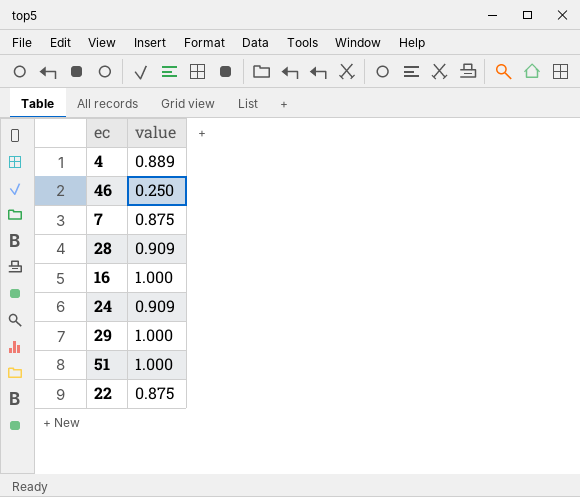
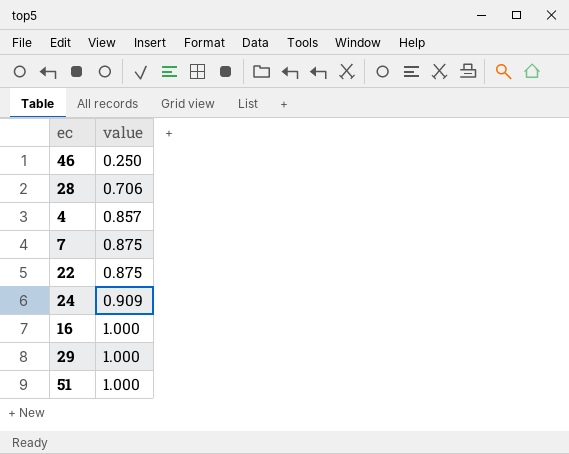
row order: none -> value ascending
28 | value: 0.909 -> 0.706
4 | value: 0.889 -> 0.857

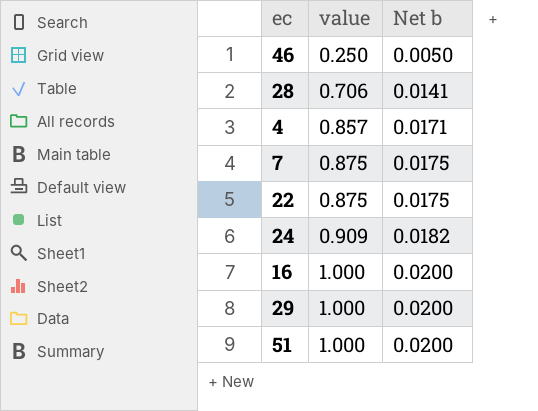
column Net b | formula: none -> [value] * 0.02

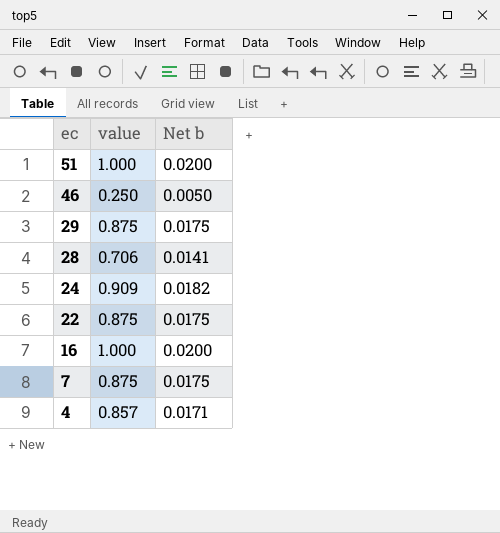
row order: value ascending -> ec descending
29 | value: 1.000 -> 0.875
29 | Net b: 0.0200 -> 0.0175

